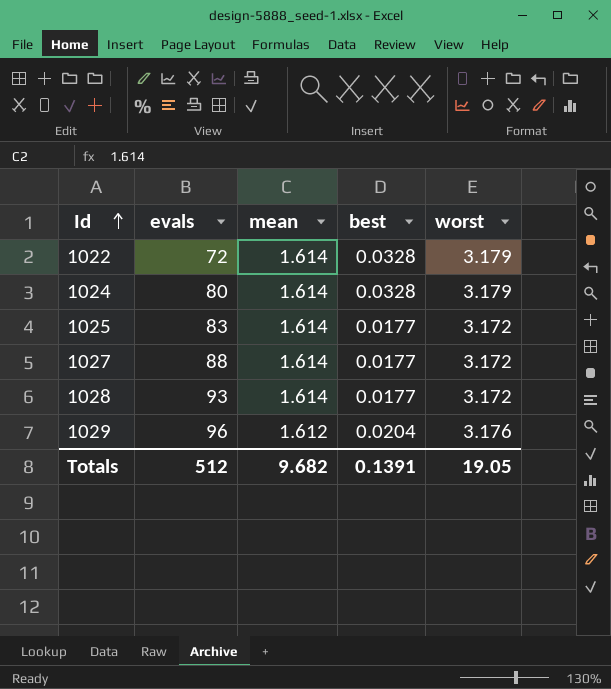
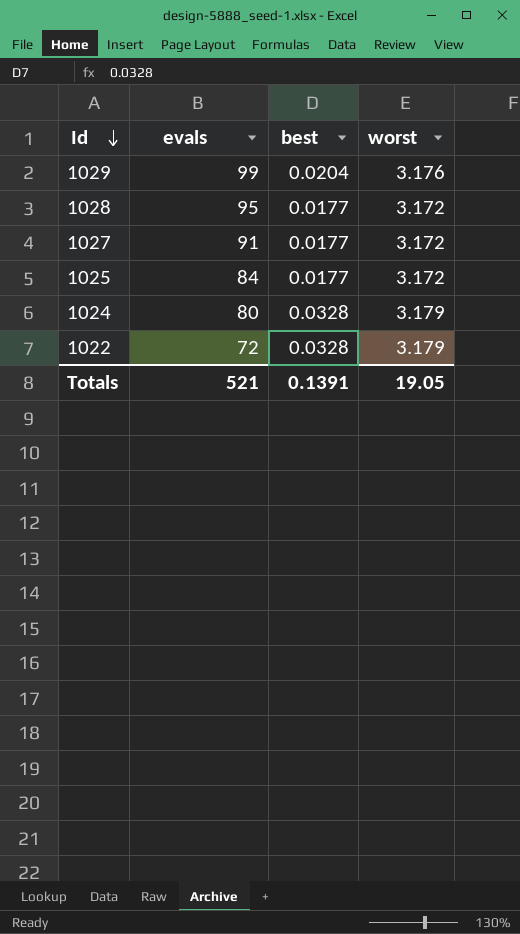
row order: Id ascending -> Id descending
column mean | position: 3 -> none
1029 | evals: 96 -> 99
1028 | evals: 93 -> 95
1027 | evals: 88 -> 91
1025 | evals: 83 -> 84
Totals | evals: 512 -> 521

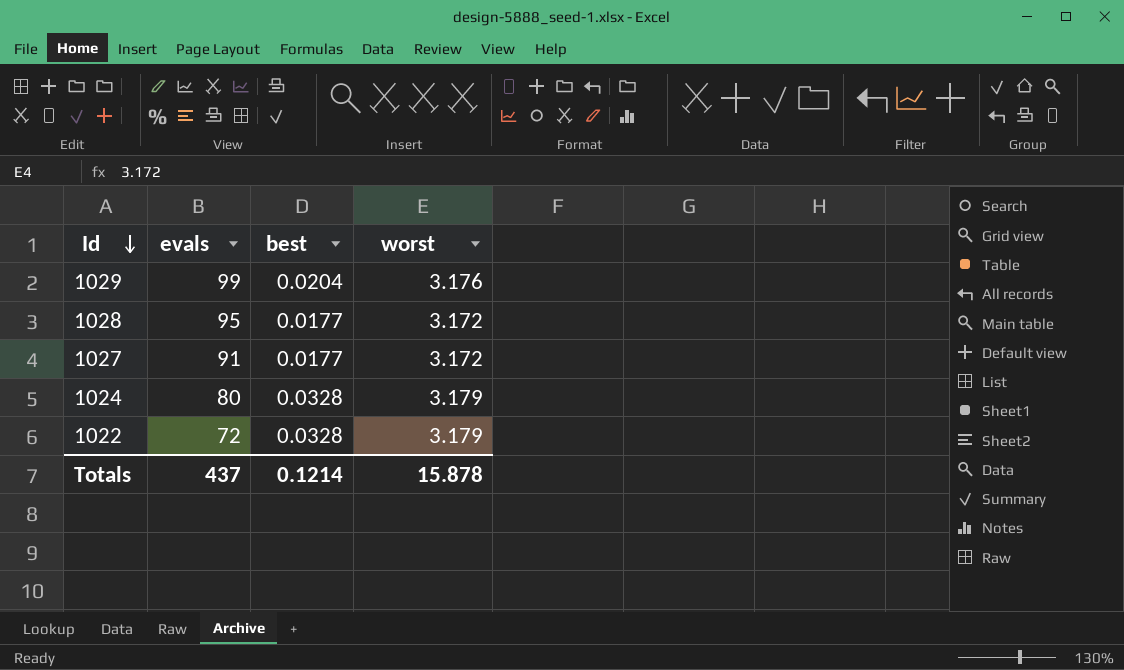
row 1025: 84 | 0.0177 | 3.172 -> none
Totals | evals: 521 -> 437
Totals | best: 0.1391 -> 0.1214
Totals | worst: 19.05 -> 15.878

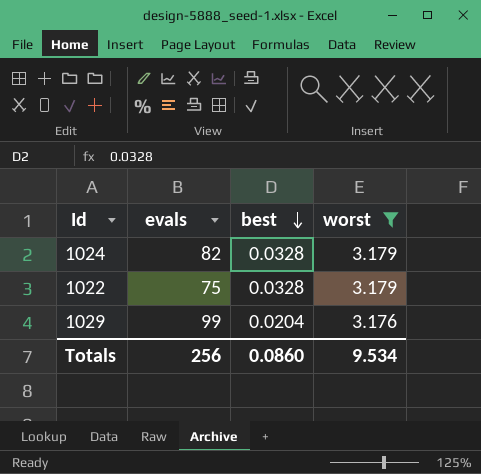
filter: none -> worst != 3.172
row order: Id descending -> best descending
1024 | evals: 80 -> 82
1022 | evals: 72 -> 75
Totals | evals: 437 -> 256
Totals | best: 0.1214 -> 0.0860
Totals | worst: 15.878 -> 9.534

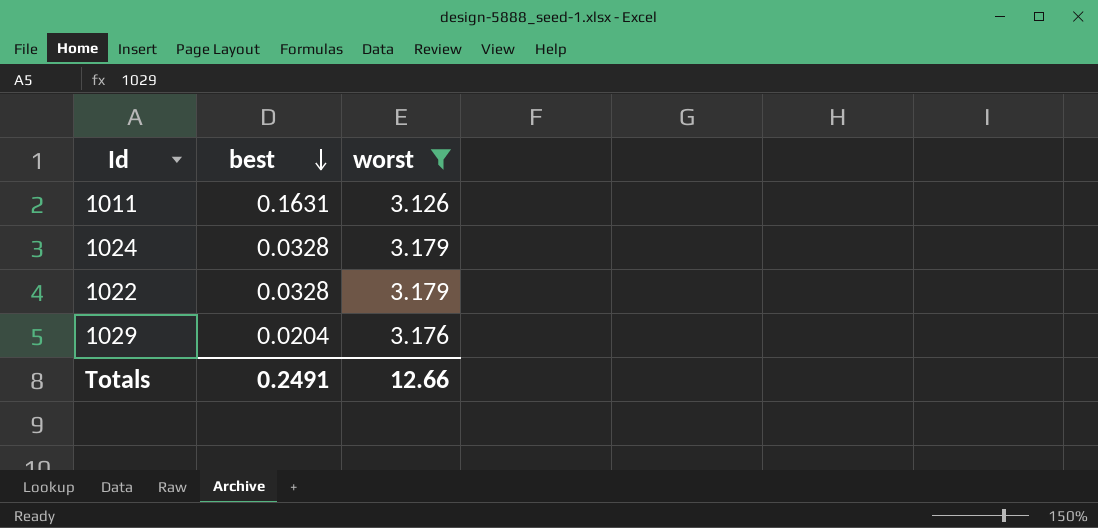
column evals | position: 2 -> none
row 1011: none -> 0.1631 | 3.126
Totals | best: 0.0860 -> 0.2491
Totals | worst: 9.534 -> 12.66

